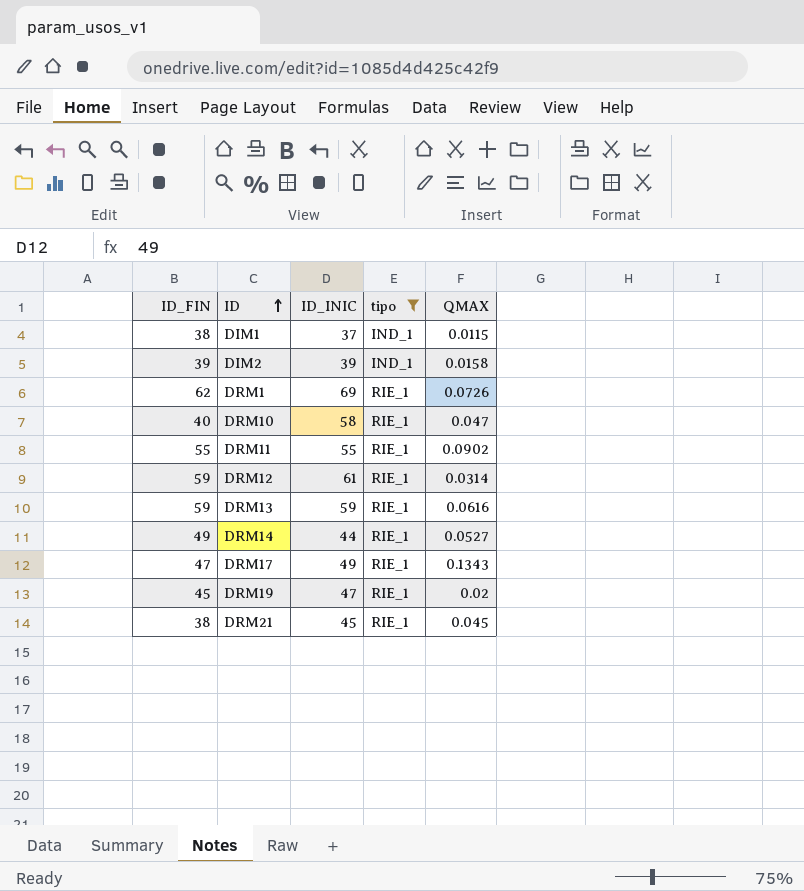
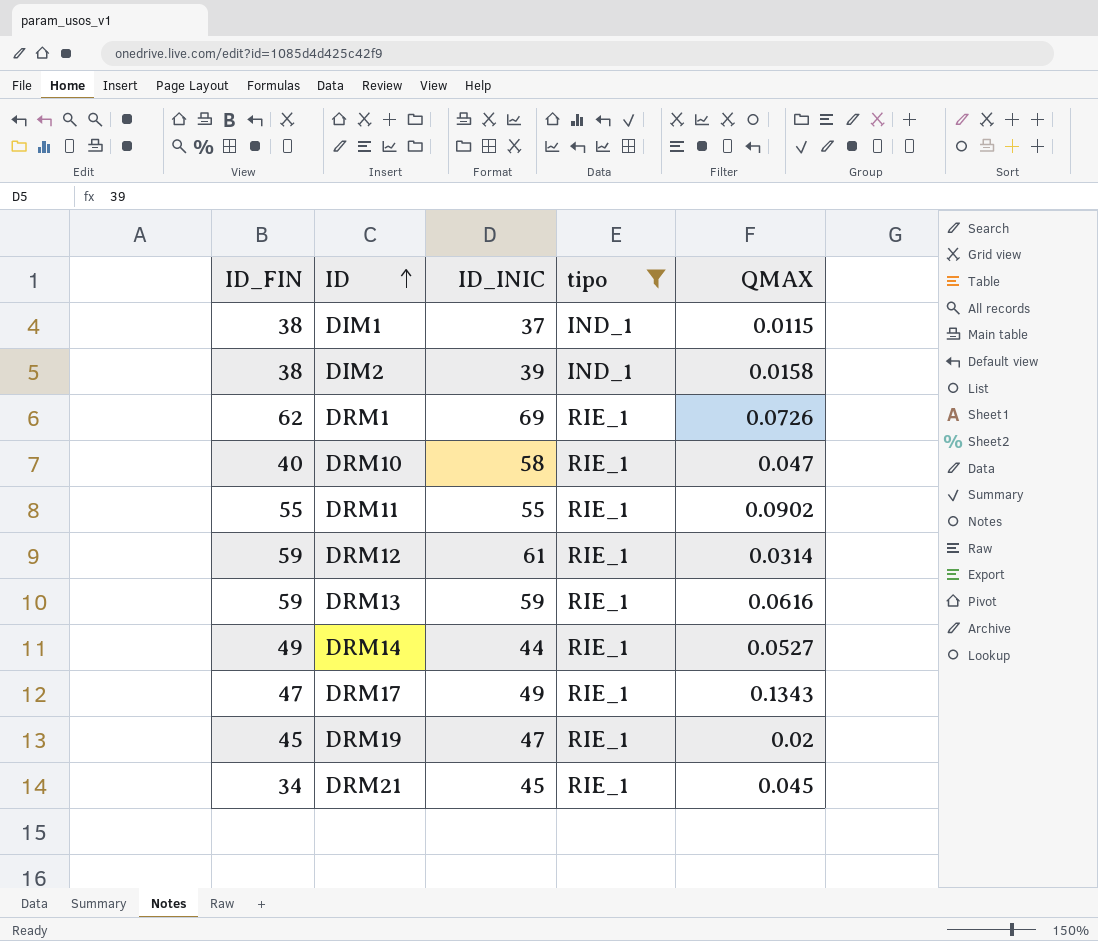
DIM2 | ID_FIN: 39 -> 38
DRM21 | ID_FIN: 38 -> 34

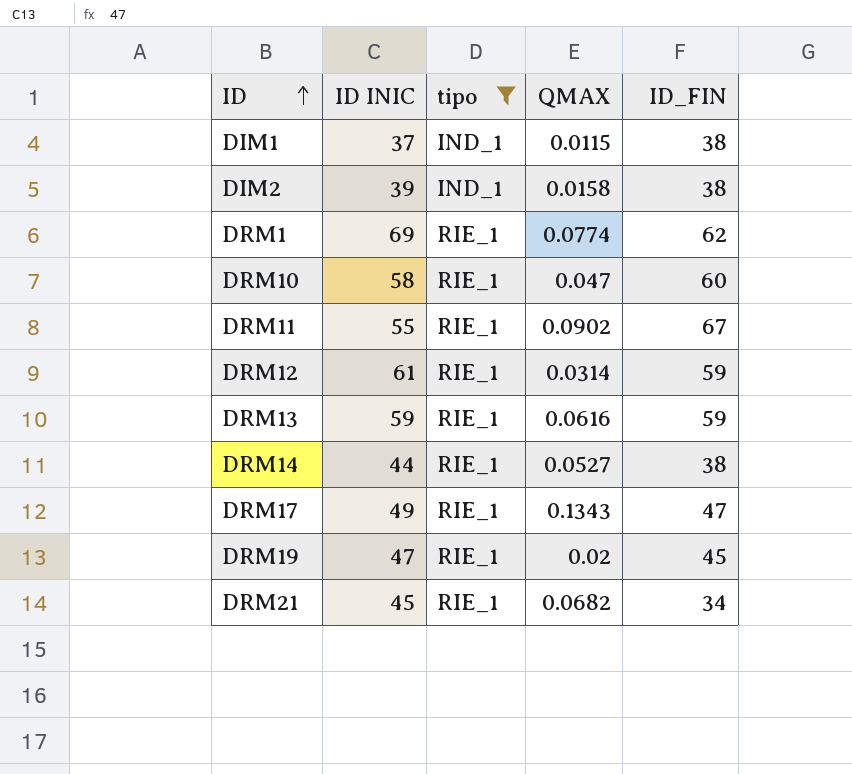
column name: ID_INIC -> ID INIC
column ID_FIN | position: 1 -> 5
DRM1 | QMAX: 0.0726 -> 0.0774
DRM10 | ID_FIN: 40 -> 60
DRM11 | ID_FIN: 55 -> 67
DRM14 | ID_FIN: 49 -> 38
DRM21 | QMAX: 0.045 -> 0.0682

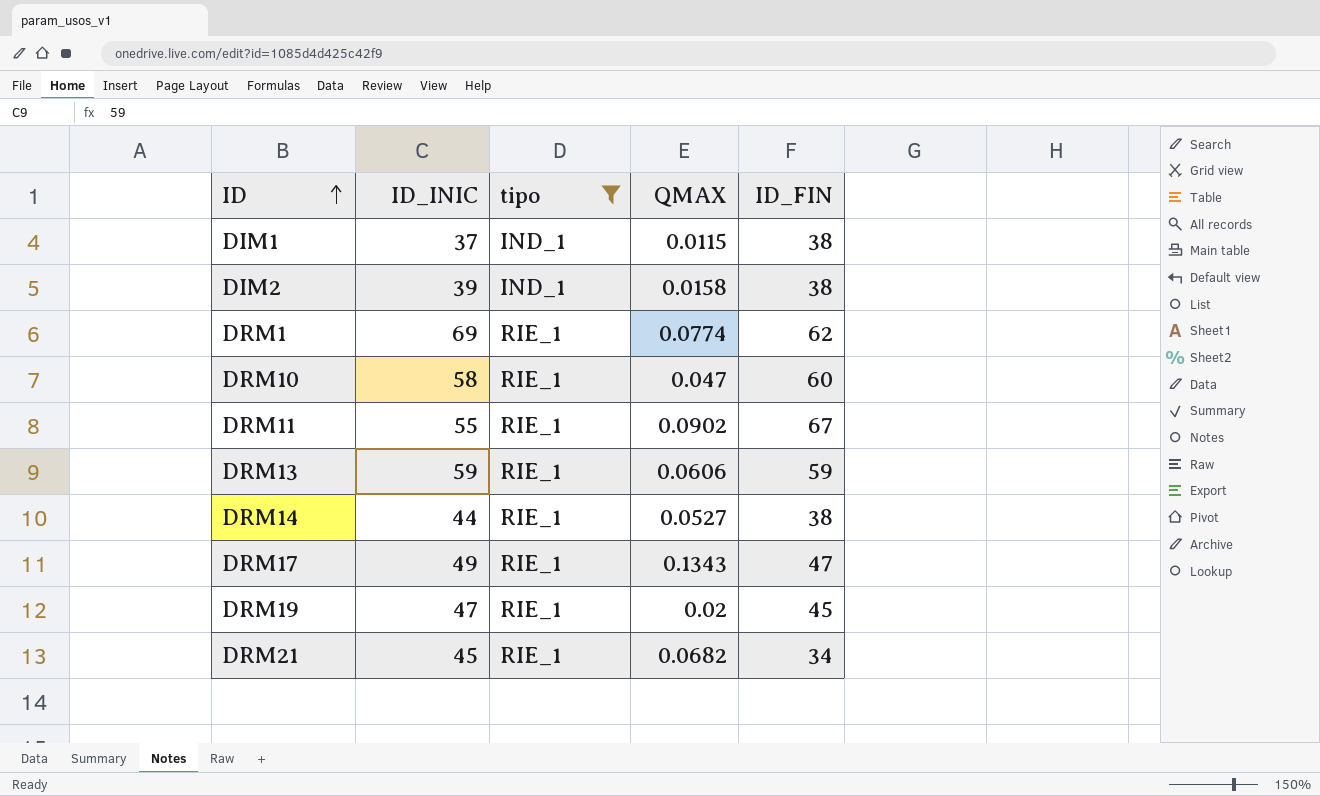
column name: ID INIC -> ID_INIC
row DRM12: 61 | RIE_1 | 0.0314 | 59 -> none
DRM13 | QMAX: 0.0616 -> 0.0606

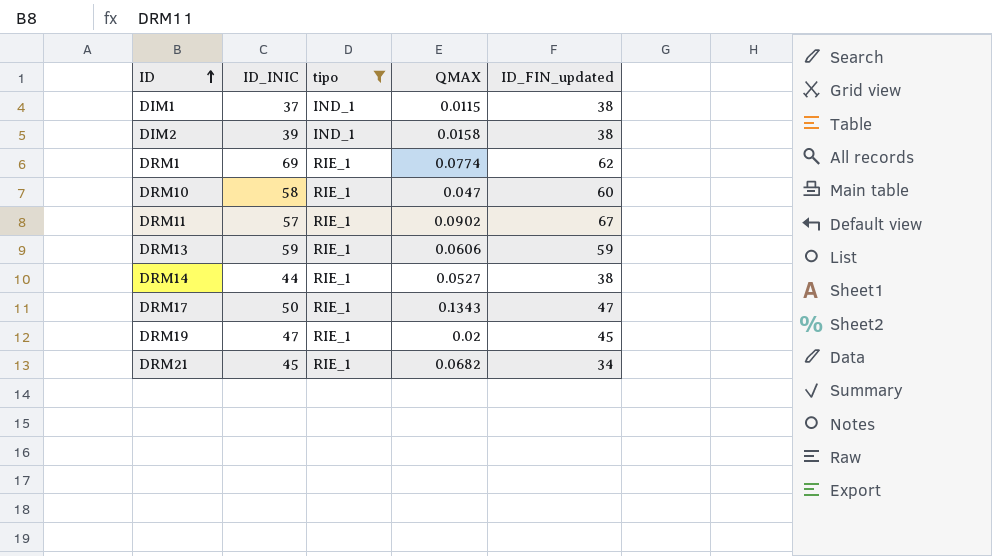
column name: ID_FIN -> ID_FIN_updated
DRM11 | ID_INIC: 55 -> 57
DRM17 | ID_INIC: 49 -> 50

